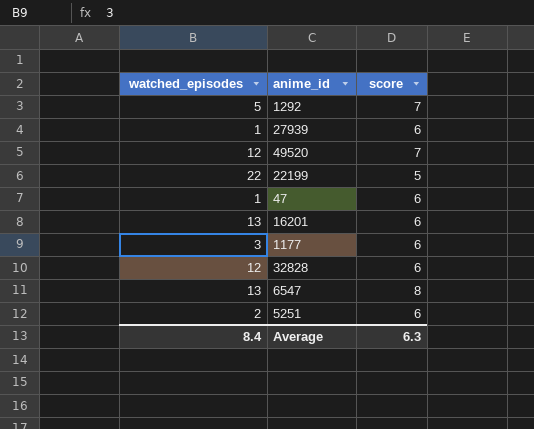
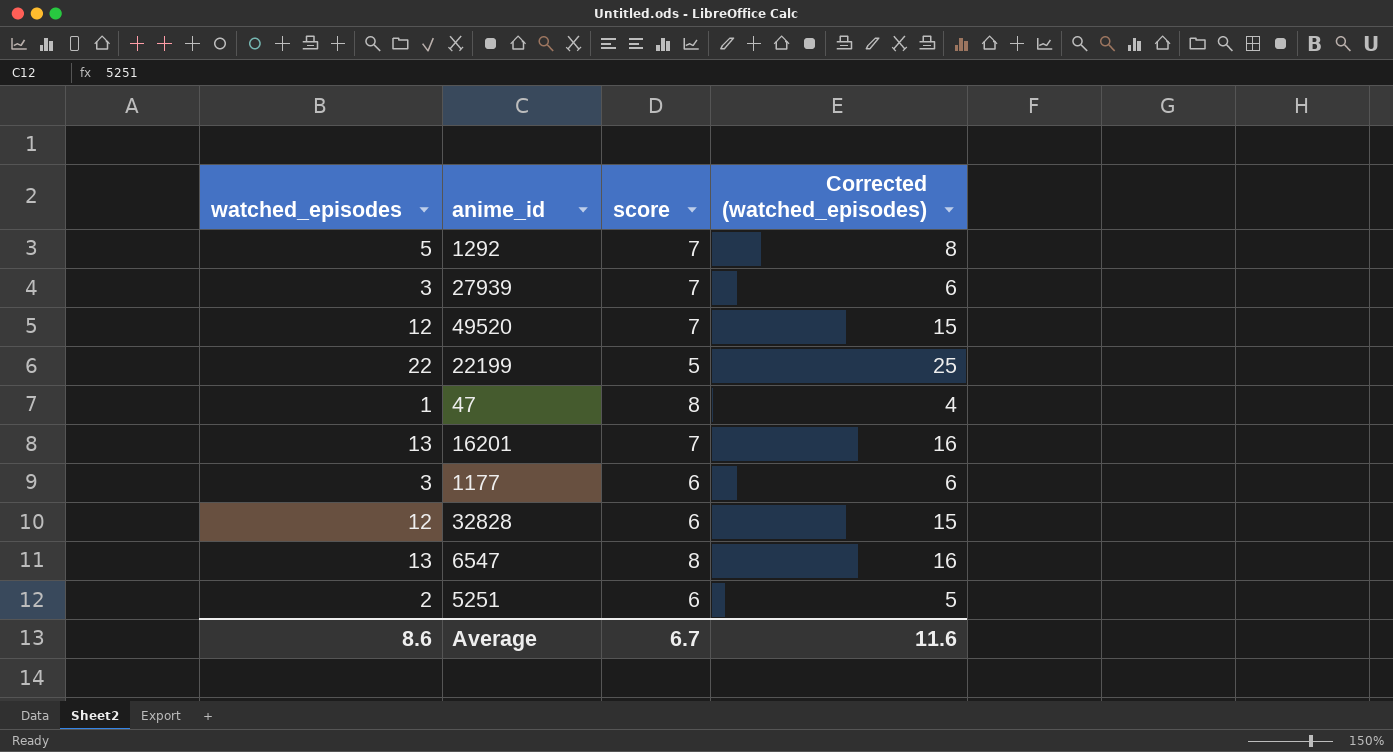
column Corrected (watched_episodes) | formula: none -> [watched_episodes] + 3
27939 | watched_episodes: 1 -> 3
27939 | score: 6 -> 7
47 | score: 6 -> 8
16201 | score: 6 -> 7
Average | watched_episodes: 8.4 -> 8.6
Average | score: 6.3 -> 6.7

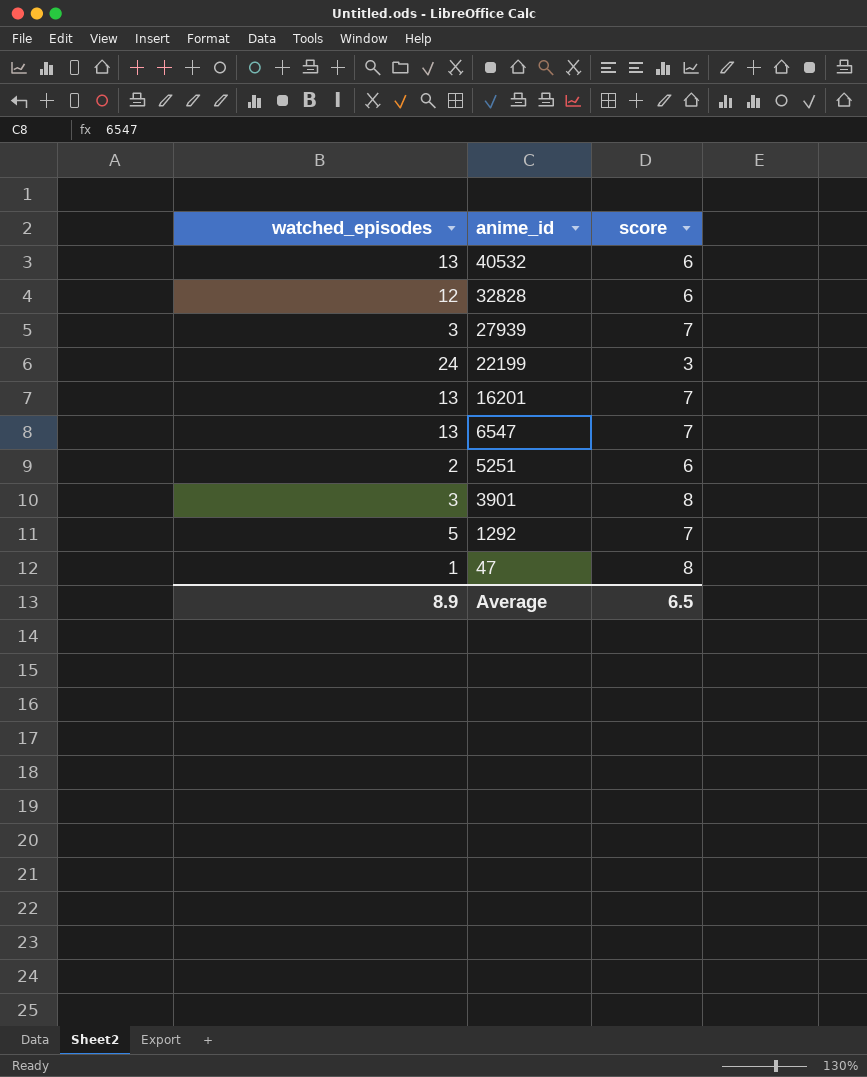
row order: none -> anime_id descending
column Corrected (watched_episodes) | formula: [watched_episodes] + 3 -> none
row 49520: 12 | 7 | 15 -> none
row 1177: 3 | 6 | 6 -> none
row 40532: none -> 13 | 6
22199 | watched_episodes: 22 -> 24
22199 | score: 5 -> 3
6547 | score: 8 -> 7
row 3901: none -> 3 | 8
Average | watched_episodes: 8.6 -> 8.9
Average | score: 6.7 -> 6.5

